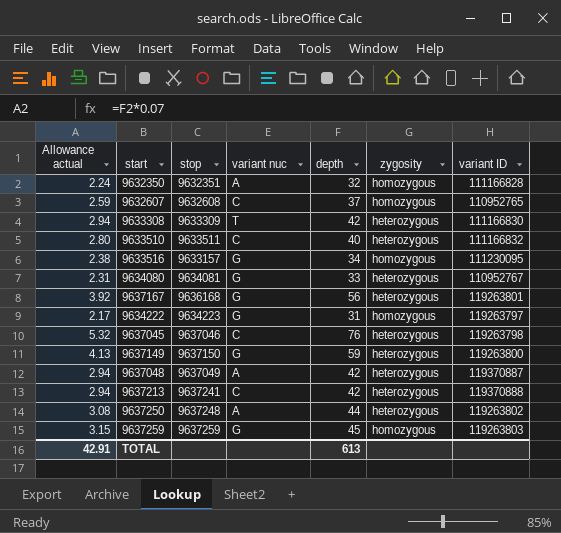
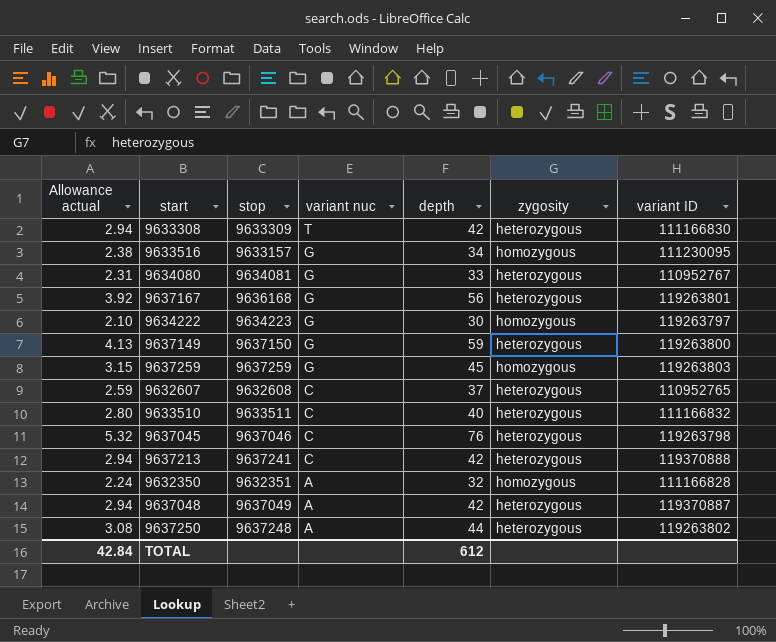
row order: none -> variant nuc descending
9634222 | Allowance actual: 2.17 -> 2.10
9634222 | depth: 31 -> 30
9632607 | zygosity: homozygous -> heterozygous
TOTAL | Allowance actual: 42.91 -> 42.84
TOTAL | depth: 613 -> 612

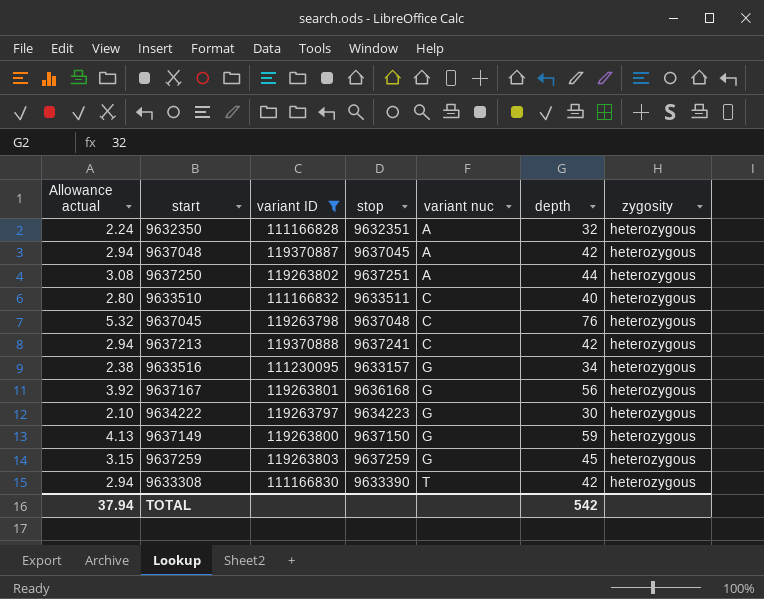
filter: none -> variant ID >= 111166828
row order: variant nuc descending -> variant nuc ascending
column variant ID | position: 7 -> 3
9632350 | zygosity: homozygous -> heterozygous
9637048 | stop: 9637049 -> 9637045
9637250 | stop: 9637248 -> 9637251
9637045 | stop: 9637046 -> 9637048
9633516 | zygosity: homozygous -> heterozygous
9634222 | zygosity: homozygous -> heterozygous
9637259 | zygosity: homozygous -> heterozygous
9633308 | stop: 9633309 -> 9633390
TOTAL | Allowance actual: 42.84 -> 37.94
TOTAL | depth: 612 -> 542

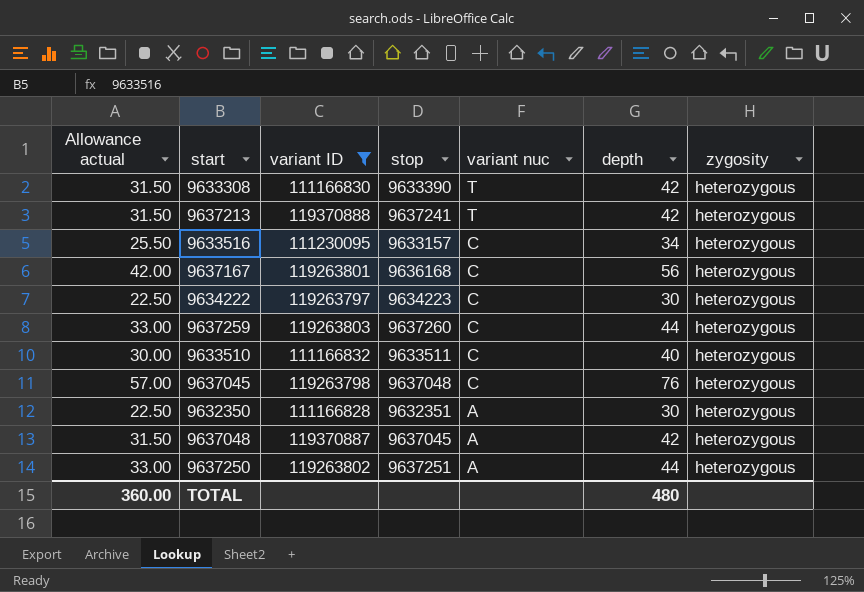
row order: variant nuc ascending -> variant nuc descending
column Allowance actual | formula: [depth] * 0.07 -> [depth] * 0.75
row 9637149: 4.13 | 119263800 | 9637150 | G | 59 | heterozygous -> none
9637213 | variant nuc: C -> T
9633516 | variant nuc: G -> C
9637167 | variant nuc: G -> C
9634222 | variant nuc: G -> C
9637259 | stop: 9637259 -> 9637260
9637259 | variant nuc: G -> C
9637259 | depth: 45 -> 44
9632350 | depth: 32 -> 30
TOTAL | Allowance actual: 37.94 -> 360.00
TOTAL | depth: 542 -> 480

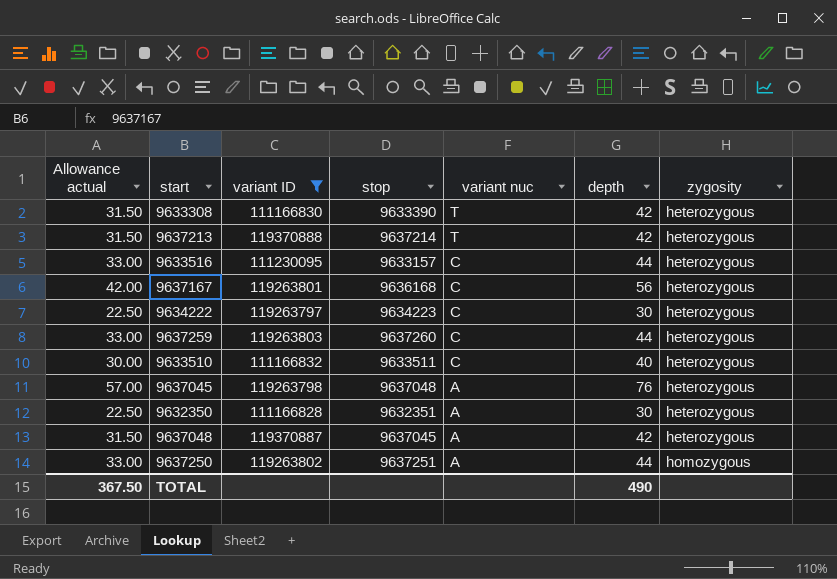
9637213 | stop: 9637241 -> 9637214
9633516 | Allowance actual: 25.50 -> 33.00
9633516 | depth: 34 -> 44
9637045 | variant nuc: C -> A
9637250 | zygosity: heterozygous -> homozygous
TOTAL | Allowance actual: 360.00 -> 367.50
TOTAL | depth: 480 -> 490

